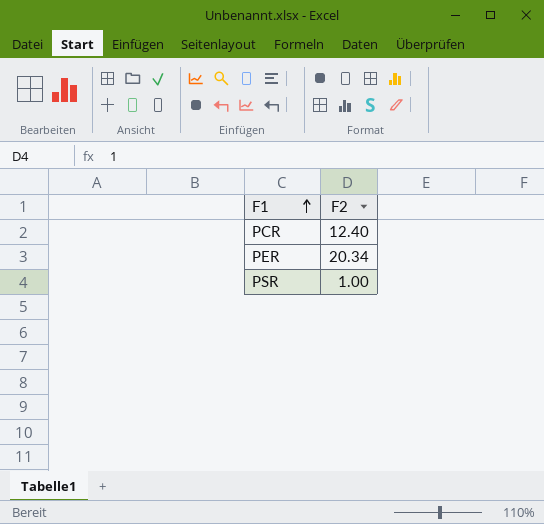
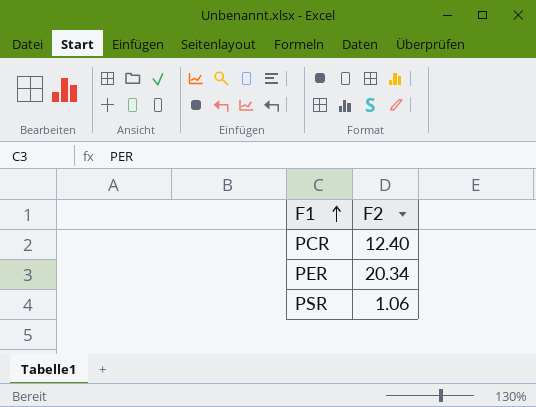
PSR | F2: 1.00 -> 1.06

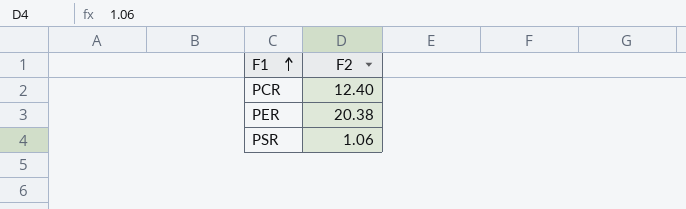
PER | F2: 20.34 -> 20.38

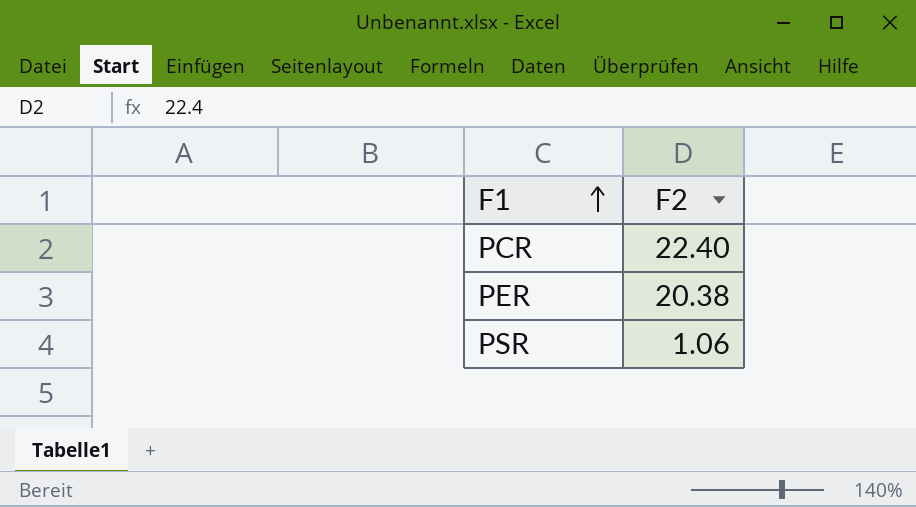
PCR | F2: 12.40 -> 22.40

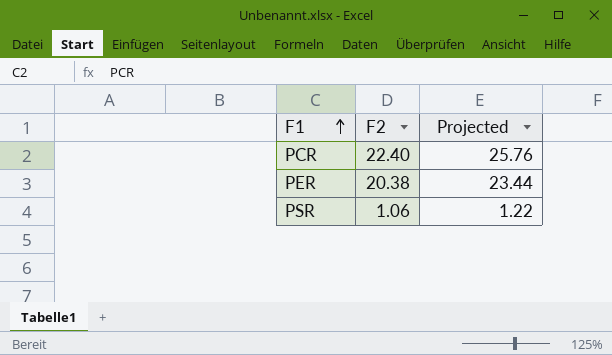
column Projected | formula: none -> [F2] * 1.15

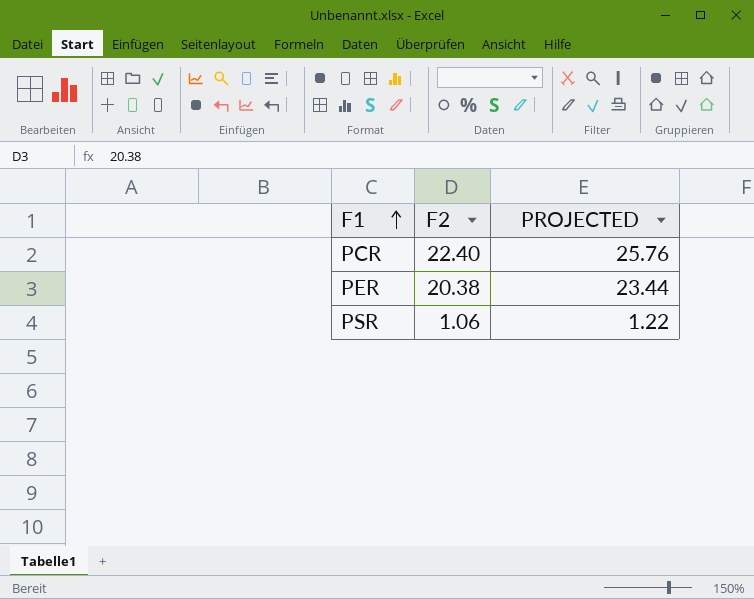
column name: Projected -> PROJECTED

